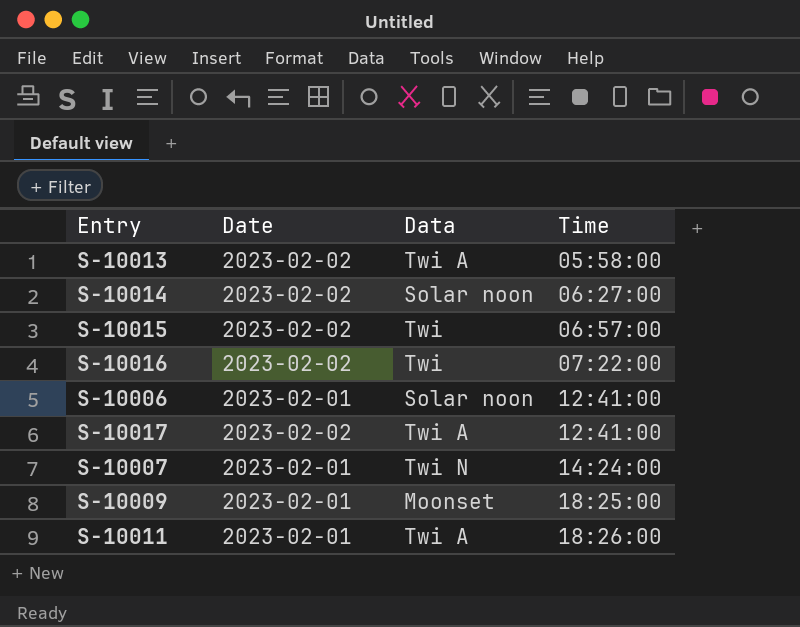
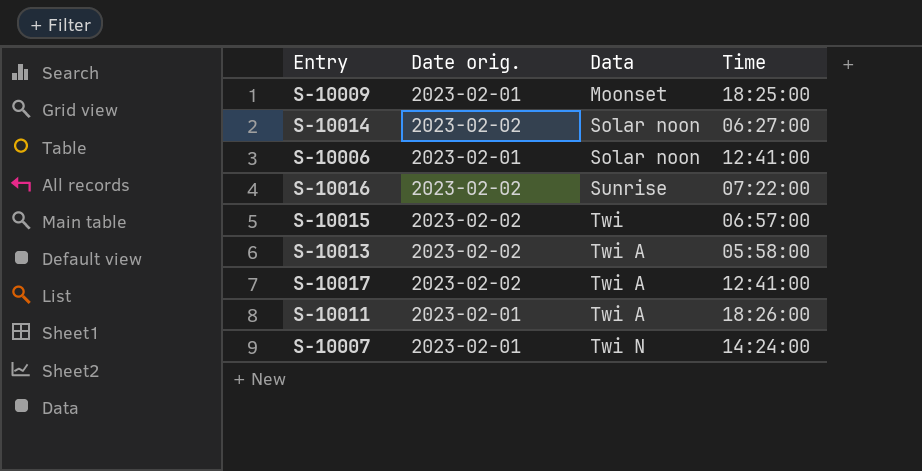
row order: Time ascending -> Data ascending
column name: Date -> Date orig.
S-10016 | Data: Twi -> Sunrise

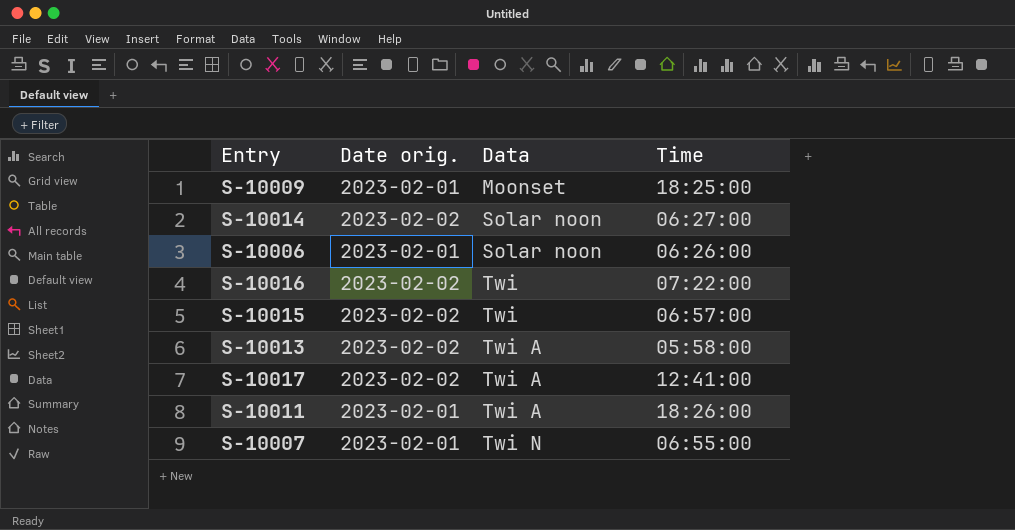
S-10006 | Time: 12:41:00 -> 06:26:00
S-10016 | Data: Sunrise -> Twi
S-10007 | Time: 14:24:00 -> 06:55:00

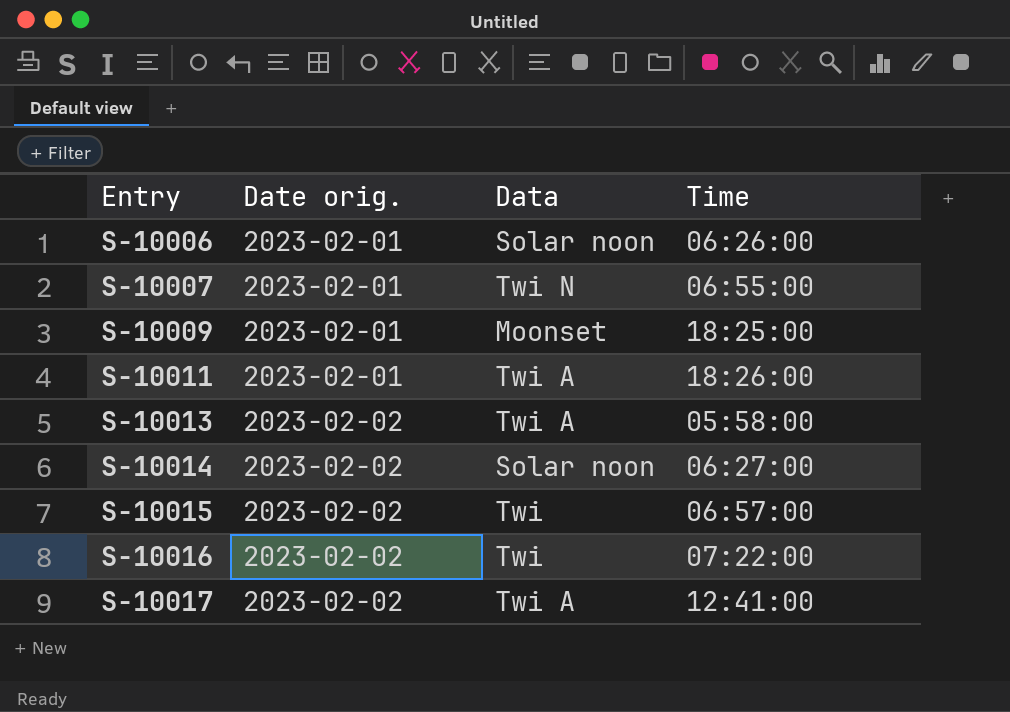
row order: Data ascending -> Entry ascending

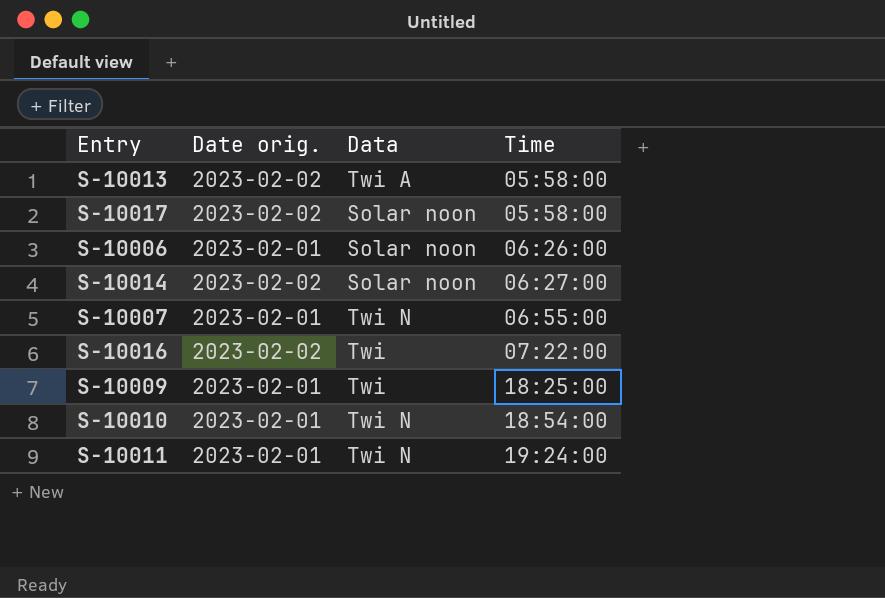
row order: Entry ascending -> Time ascending
row S-10015: 2023-02-02 | Twi | 06:57:00 -> none
S-10017 | Data: Twi A -> Solar noon
S-10017 | Time: 12:41:00 -> 05:58:00
S-10009 | Data: Moonset -> Twi
row S-10010: none -> 2023-02-01 | Twi N | 18:54:00
S-10011 | Data: Twi A -> Twi N
S-10011 | Time: 18:26:00 -> 19:24:00

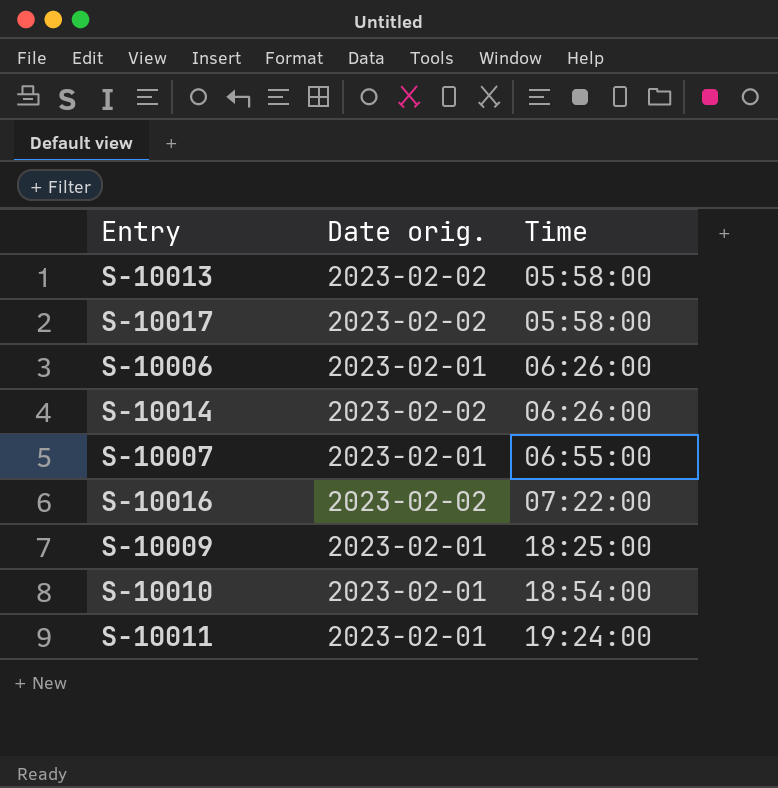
column Data | position: 3 -> none
S-10014 | Time: 06:27:00 -> 06:26:00

